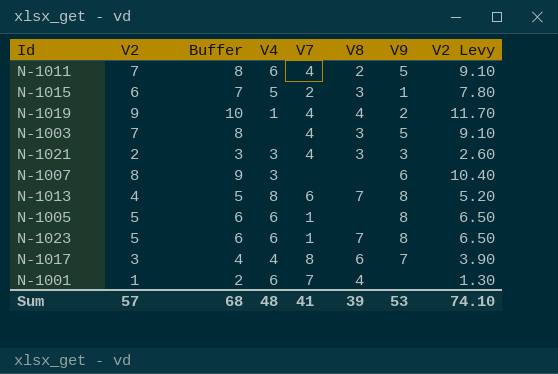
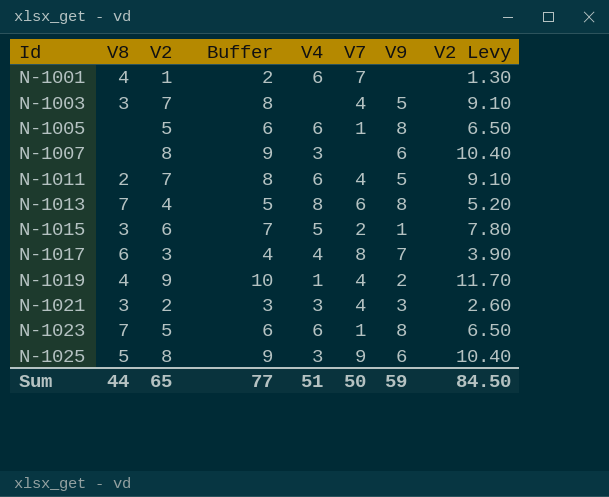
row order: none -> Id ascending
column V8 | position: 6 -> 2
row N-1025: none -> 5 | 8 | 9 | 3 | 9 | 6 | 10.40
Sum | V8: 39 -> 44
Sum | V2: 57 -> 65
Sum | Buffer: 68 -> 77
Sum | V4: 48 -> 51
Sum | V7: 41 -> 50
Sum | V9: 53 -> 59
Sum | V2 Levy: 74.10 -> 84.50

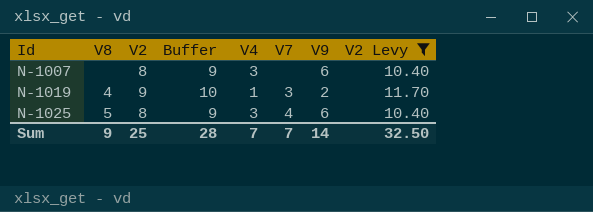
filter: none -> V2 Levy >= 10.40
N-1019 | V7: 4 -> 3
N-1025 | V7: 9 -> 4
Sum | V8: 44 -> 9
Sum | V2: 65 -> 25
Sum | Buffer: 77 -> 28
Sum | V4: 51 -> 7
Sum | V7: 50 -> 7
Sum | V9: 59 -> 14
Sum | V2 Levy: 84.50 -> 32.50

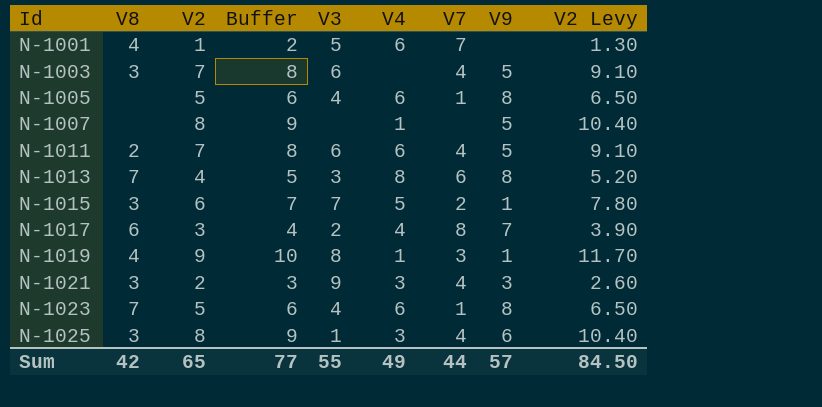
filter: V2 Levy >= 10.40 -> none
column V3 | position: none -> 5
N-1007 | V4: 3 -> 1
N-1007 | V9: 6 -> 5
N-1019 | V9: 2 -> 1
N-1025 | V8: 5 -> 3
Sum | V8: 9 -> 42
Sum | V2: 25 -> 65
Sum | Buffer: 28 -> 77
Sum | V4: 7 -> 49
Sum | V7: 7 -> 44
Sum | V9: 14 -> 57
Sum | V2 Levy: 32.50 -> 84.50

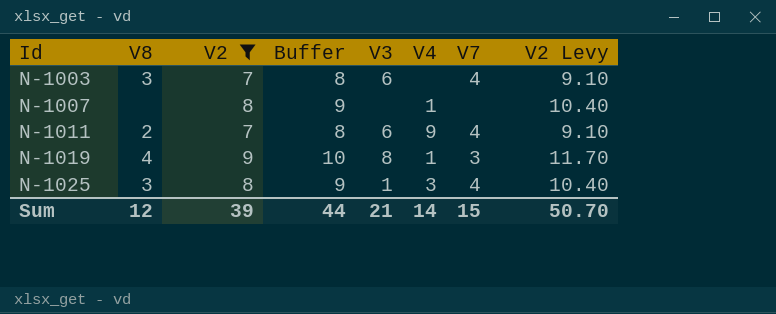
filter: none -> V2 >= 7
column V9 | position: 8 -> none
N-1011 | V4: 6 -> 9
Sum | V8: 42 -> 12
Sum | V2: 65 -> 39
Sum | Buffer: 77 -> 44
Sum | V3: 55 -> 21
Sum | V4: 49 -> 14
Sum | V7: 44 -> 15
Sum | V2 Levy: 84.50 -> 50.70

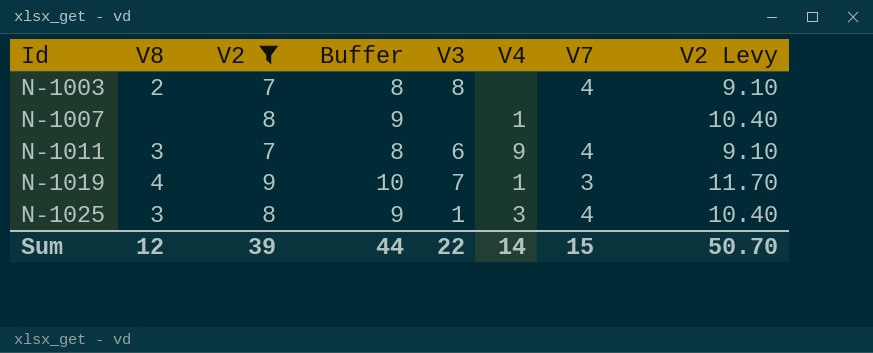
N-1003 | V8: 3 -> 2
N-1003 | V3: 6 -> 8
N-1011 | V8: 2 -> 3
N-1019 | V3: 8 -> 7
Sum | V3: 21 -> 22

